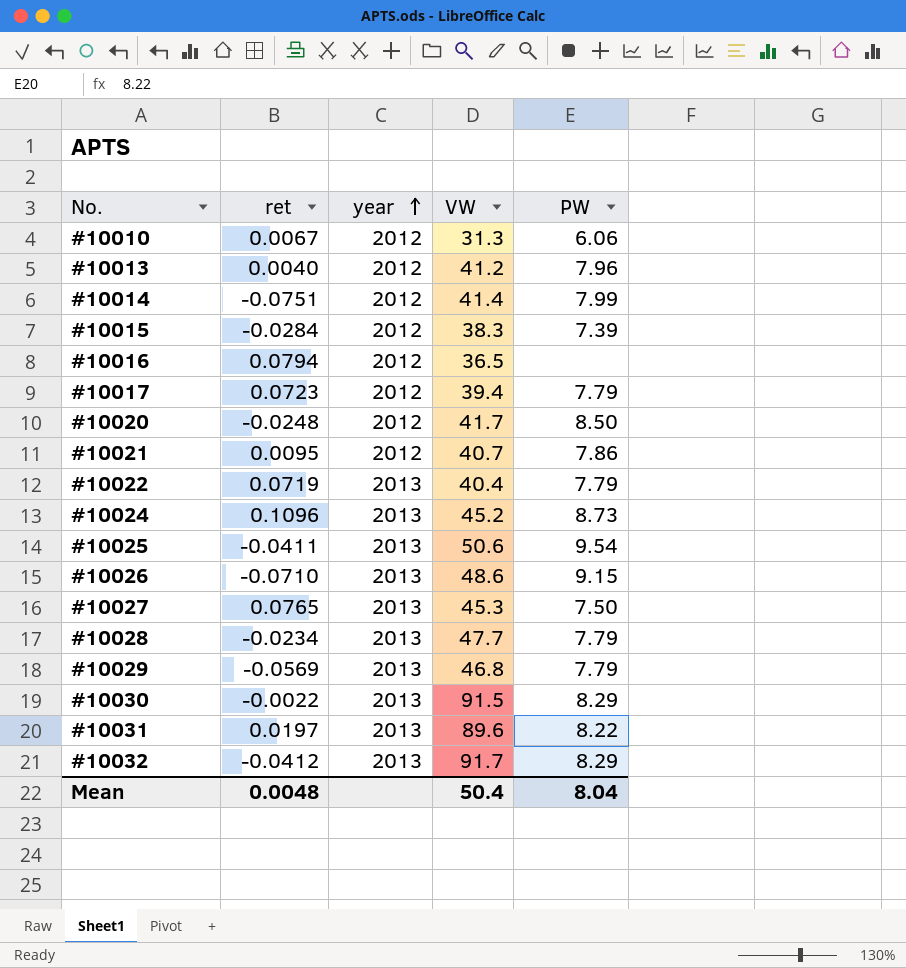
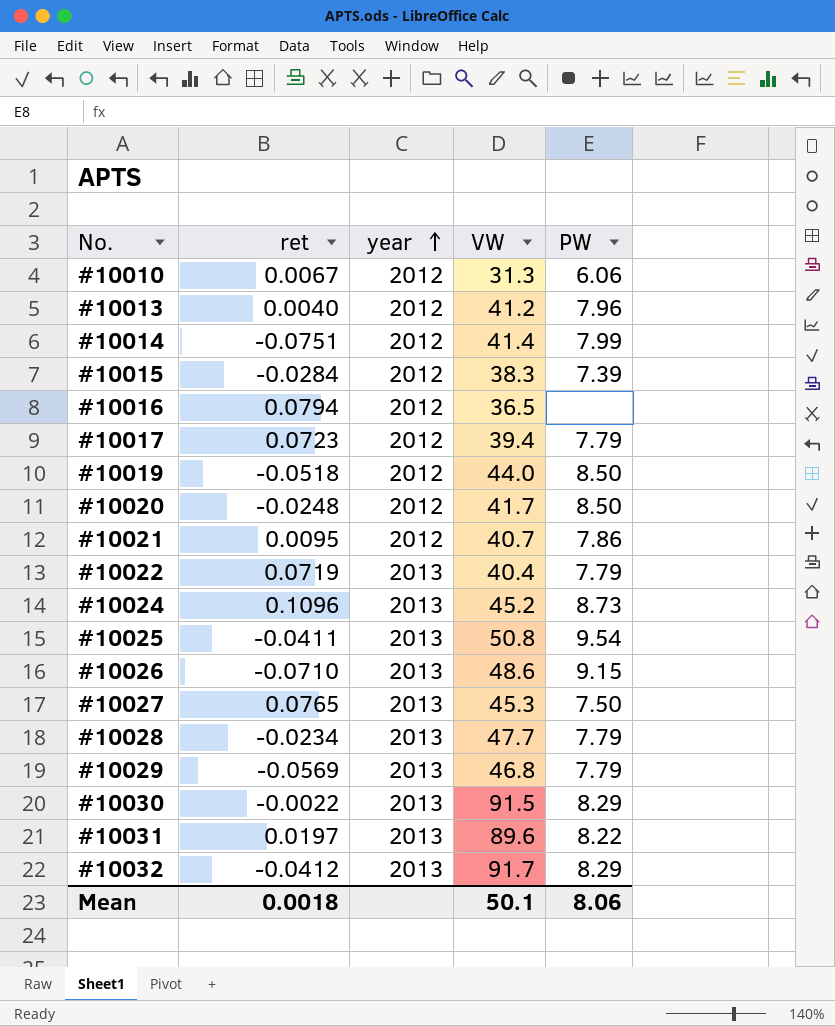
row #10019: none -> -0.0518 | 2012 | 44.0 | 8.50
#10025 | VW: 50.6 -> 50.8
Mean | ret: 0.0048 -> 0.0018
Mean | VW: 50.4 -> 50.1
Mean | PW: 8.04 -> 8.06

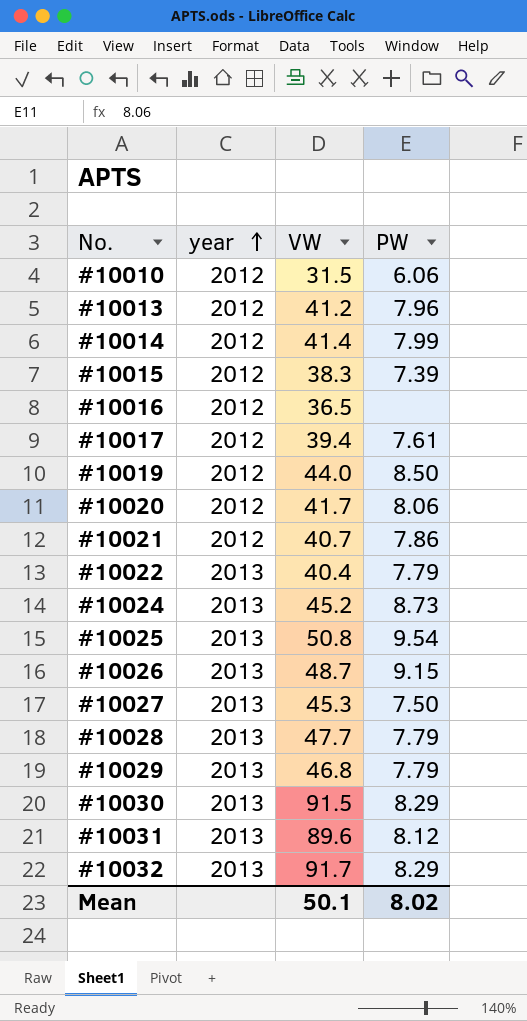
column ret | position: 2 -> none
#10010 | VW: 31.3 -> 31.5
#10017 | PW: 7.79 -> 7.61
#10020 | PW: 8.50 -> 8.06
#10026 | VW: 48.6 -> 48.7
#10031 | PW: 8.22 -> 8.12
Mean | PW: 8.06 -> 8.02

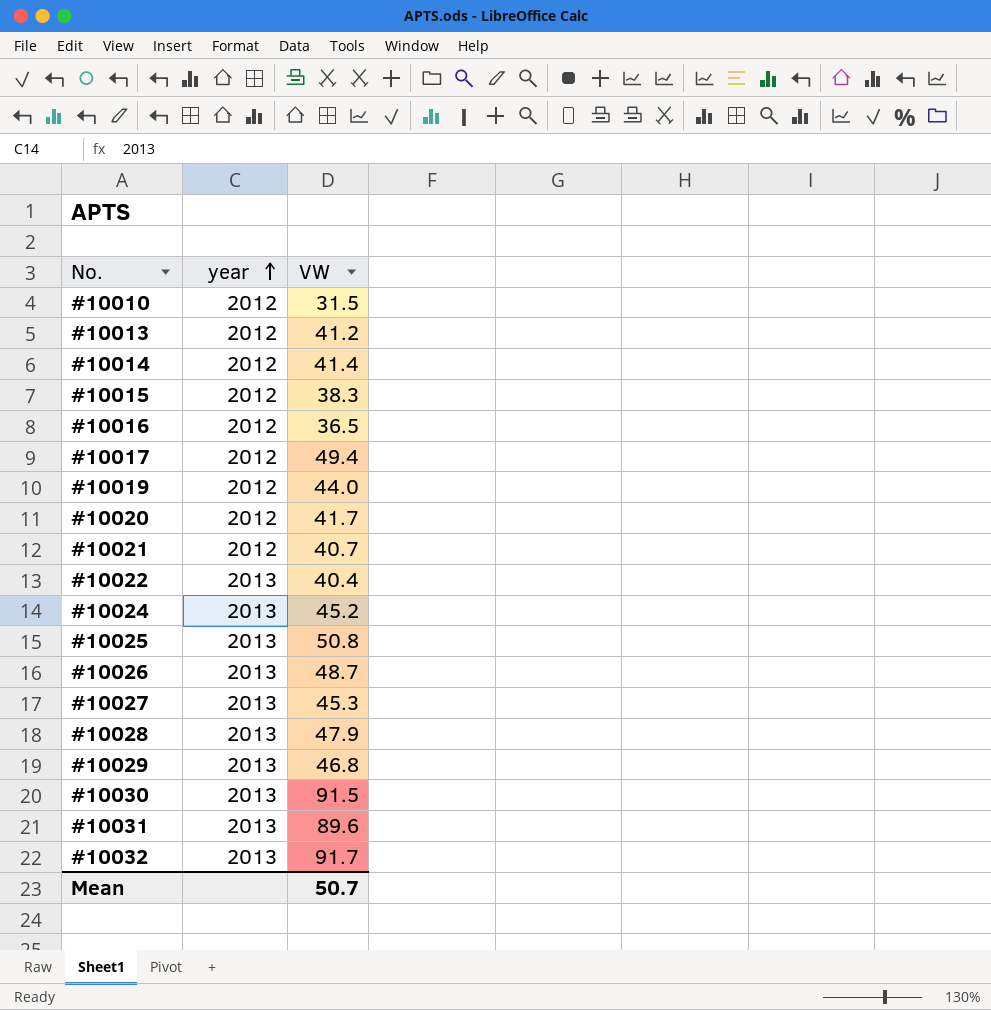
column PW | position: 4 -> none
#10017 | VW: 39.4 -> 49.4
#10028 | VW: 47.7 -> 47.9
Mean | VW: 50.1 -> 50.7

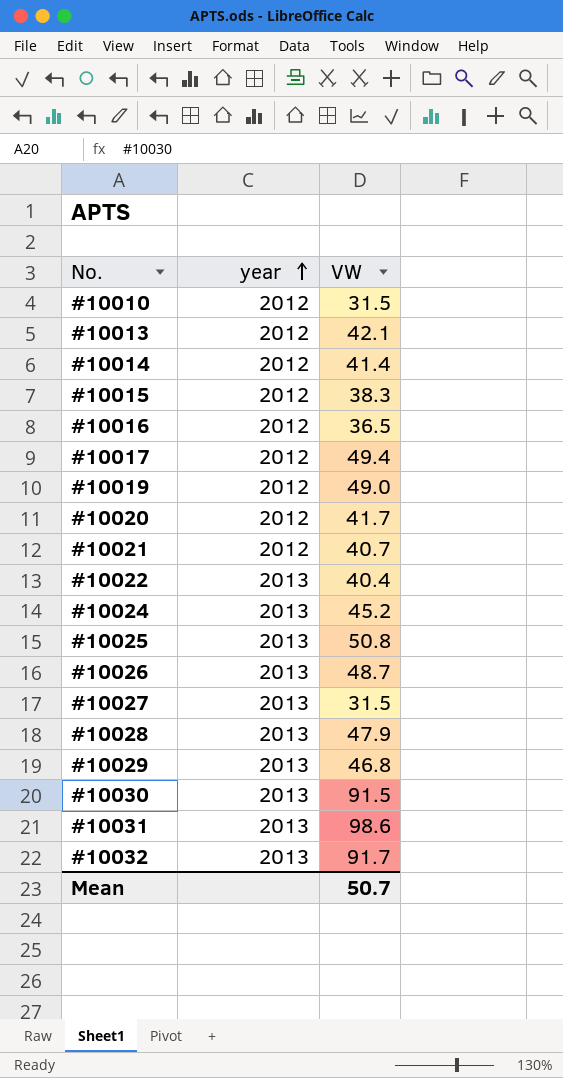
#10013 | VW: 41.2 -> 42.1
#10019 | VW: 44.0 -> 49.0
#10027 | VW: 45.3 -> 31.5
#10031 | VW: 89.6 -> 98.6

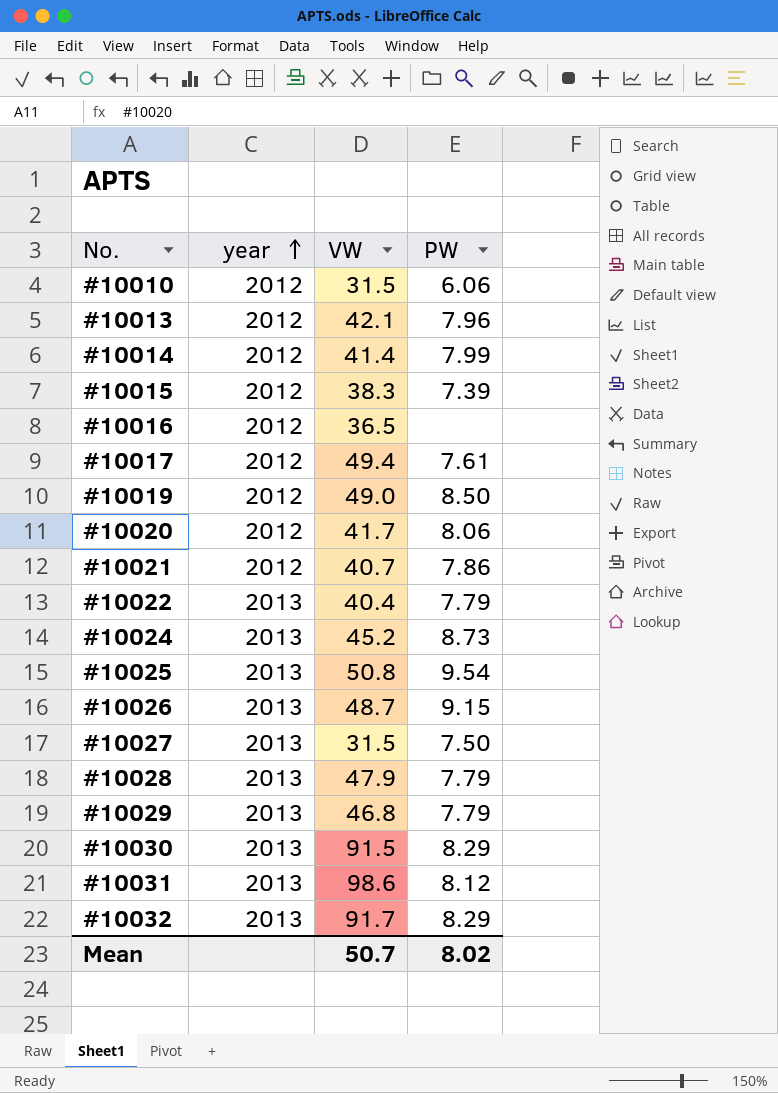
column PW | position: none -> 4

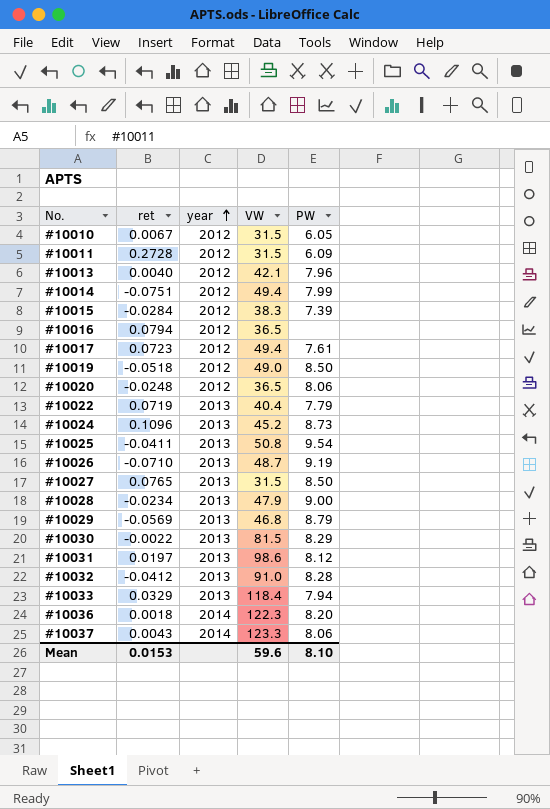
column ret | position: none -> 2
row #10021: 2012 | 40.7 | 7.86 -> none
#10010 | PW: 6.06 -> 6.05
row #10011: none -> 0.2728 | 2012 | 31.5 | 6.09
#10014 | VW: 41.4 -> 49.4
#10020 | VW: 41.7 -> 36.5
#10026 | PW: 9.15 -> 9.19
#10027 | PW: 7.50 -> 8.50
#10028 | PW: 7.79 -> 9.00
#10029 | PW: 7.79 -> 8.79
#10030 | VW: 91.5 -> 81.5
#10032 | VW: 91.7 -> 91.0
#10032 | PW: 8.29 -> 8.28
row #10033: none -> 0.0329 | 2013 | 118.4 | 7.94
row #10036: none -> 0.0018 | 2014 | 122.3 | 8.20
row #10037: none -> 0.0043 | 2014 | 123.3 | 8.06
Mean | VW: 50.7 -> 59.6
Mean | PW: 8.02 -> 8.10

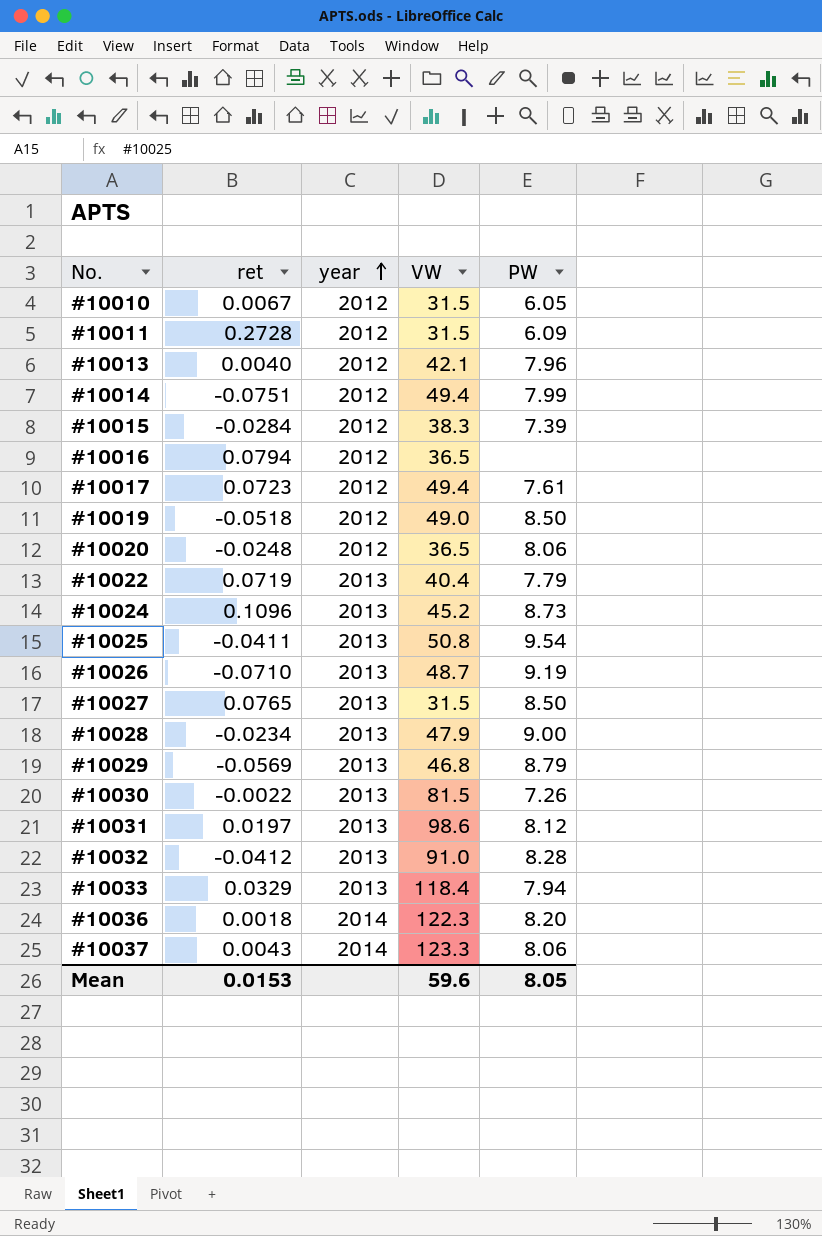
#10030 | PW: 8.29 -> 7.26
Mean | PW: 8.10 -> 8.05

